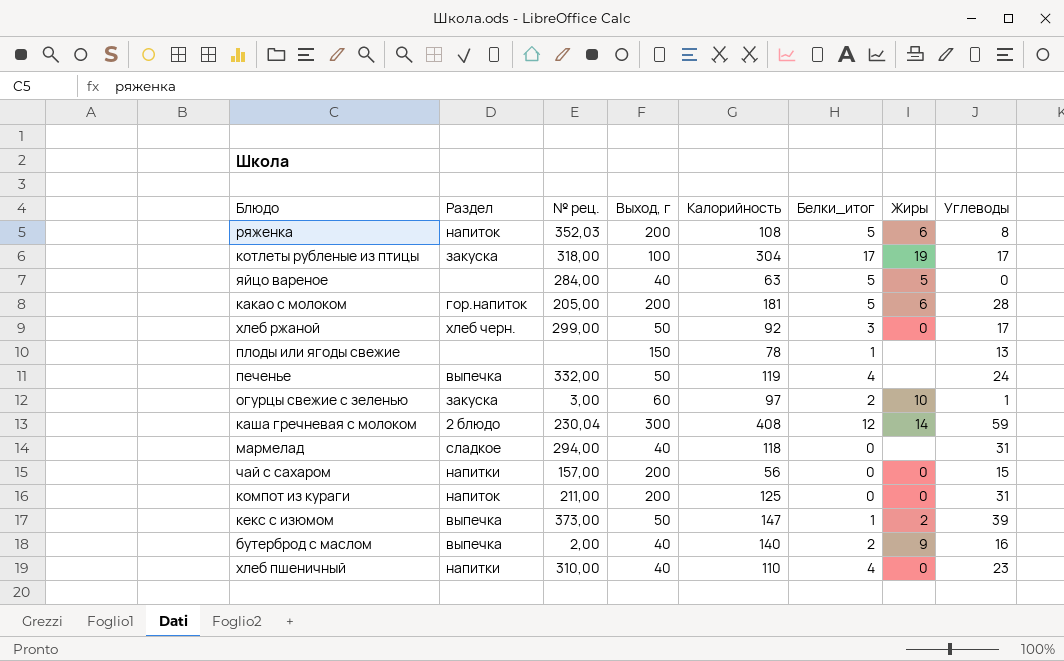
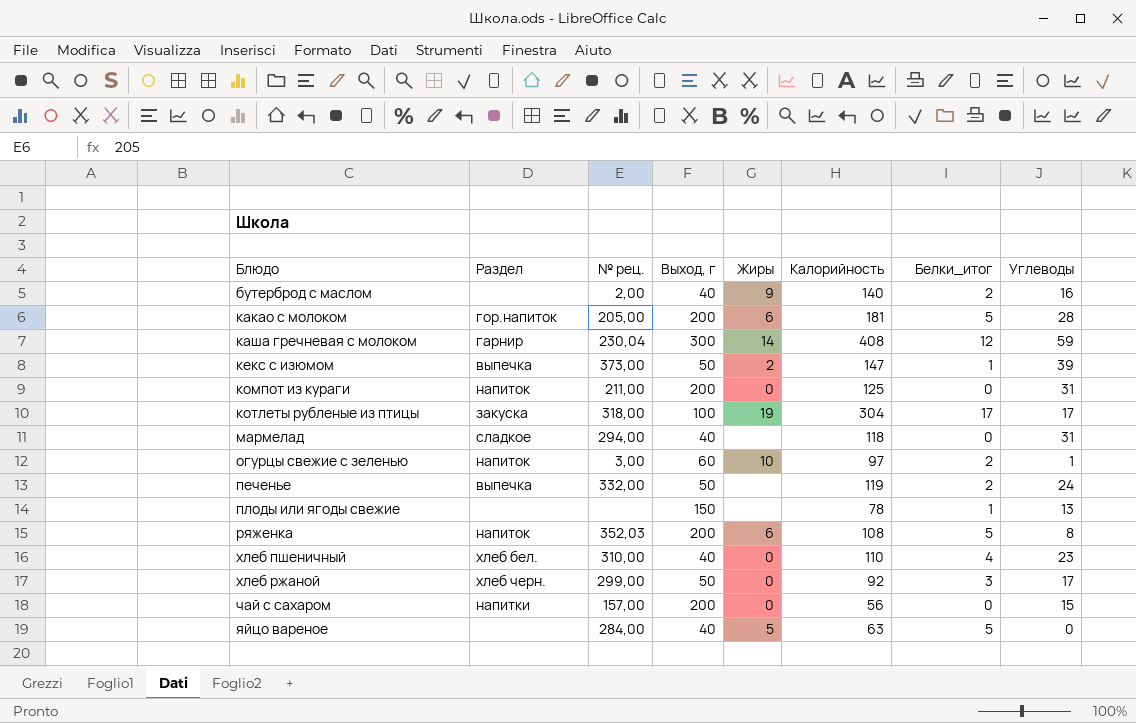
row order: none -> Блюдо ascending
column Жиры | position: 7 -> 5
бутерброд с маслом | Раздел: выпечка -> none
каша гречневая с молоком | Раздел: 2 блюдо -> гарнир
огурцы свежие с зеленью | Раздел: закуска -> напиток
печенье | Белки_итог: 4 -> 2
хлеб пшеничный | Раздел: напитки -> хлеб бел.

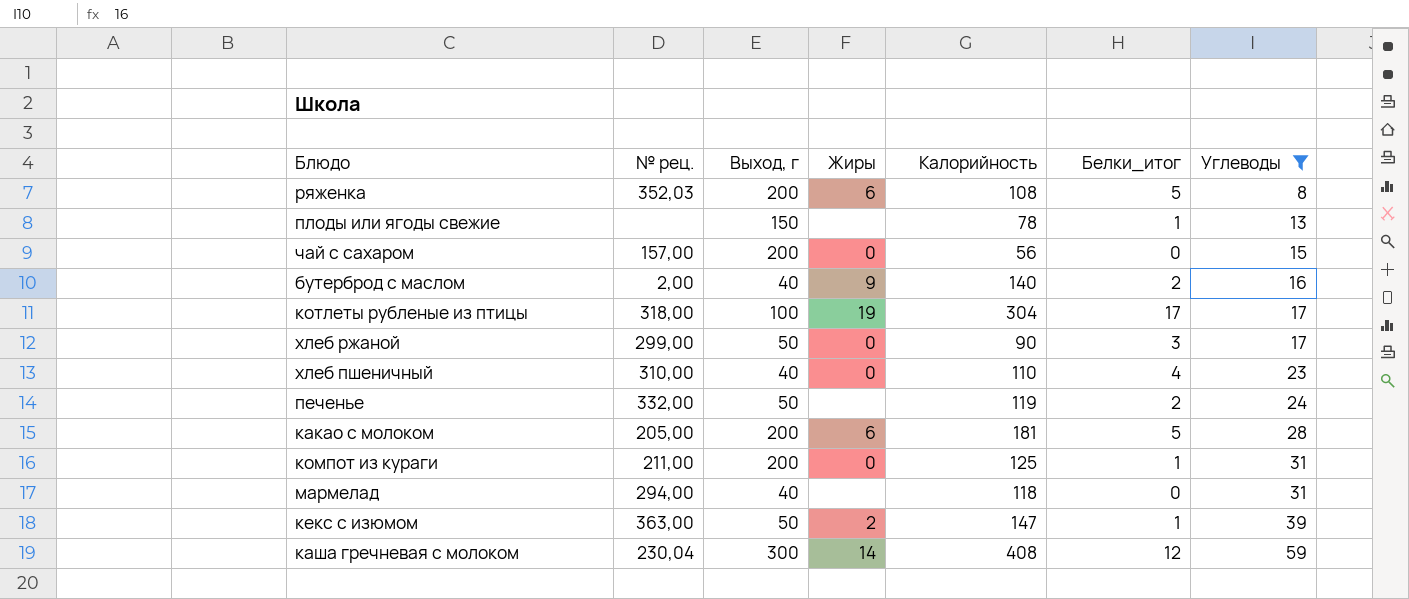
filter: none -> Углеводы >= 8
row order: Блюдо ascending -> Углеводы ascending
column Раздел | position: 2 -> none
хлеб ржаной | Калорийность: 92 -> 90
компот из кураги | Белки_итог: 0 -> 1
кекс с изюмом | № рец.: 373,00 -> 363,00

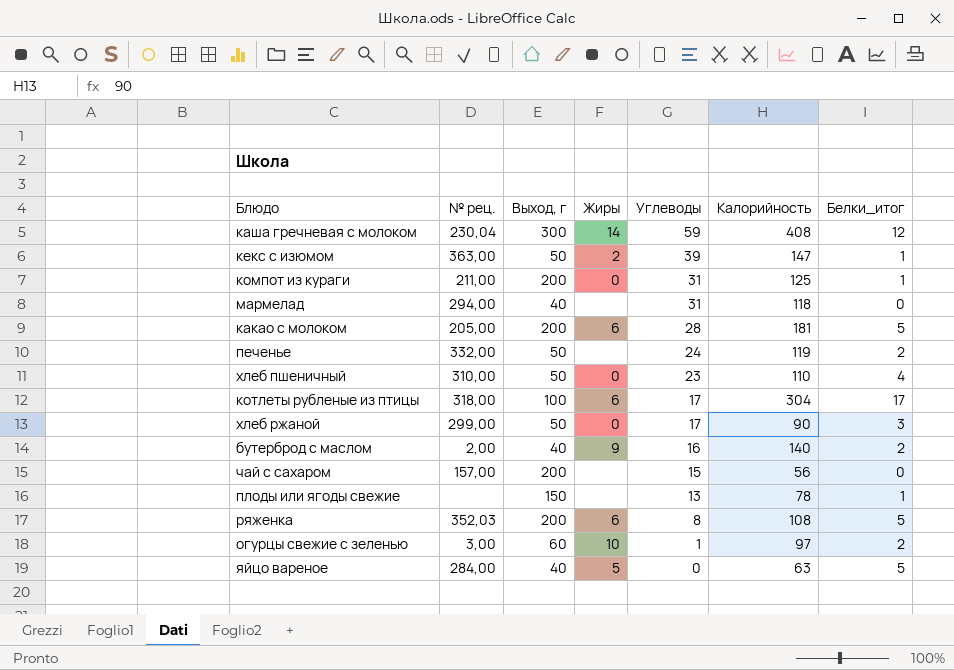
filter: Углеводы >= 8 -> none
row order: Углеводы ascending -> Углеводы descending
column Углеводы | position: 7 -> 5
хлеб пшеничный | Выход, г: 40 -> 50
котлеты рубленые из птицы | Жиры: 19 -> 6
чай с сахаром | Жиры: 0 -> none

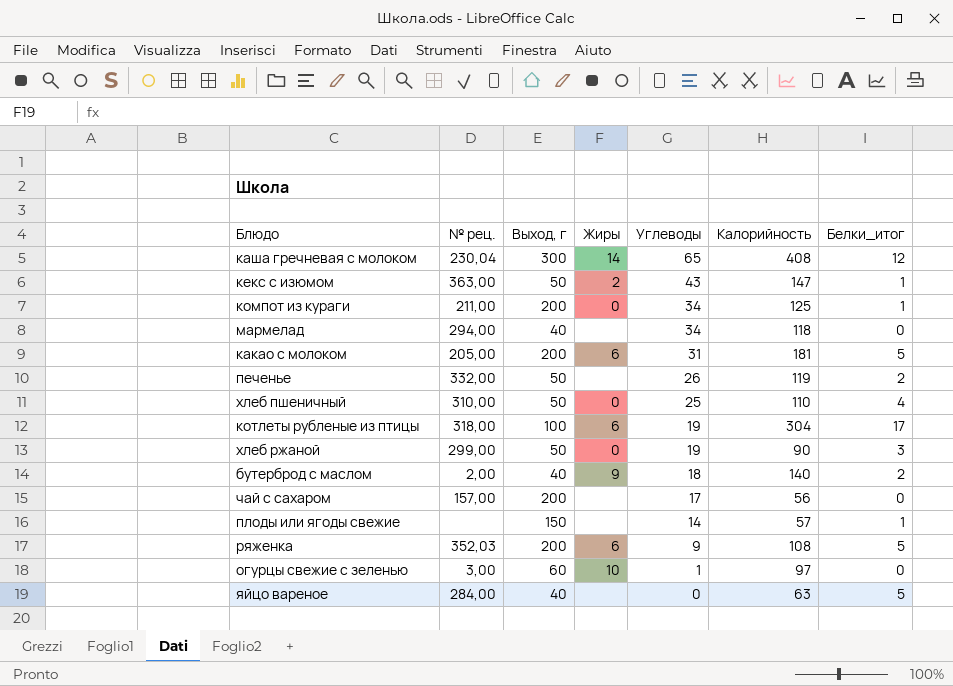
каша гречневая с молоком | Углеводы: 59 -> 65
кекс с изюмом | Углеводы: 39 -> 43
компот из кураги | Углеводы: 31 -> 34
мармелад | Углеводы: 31 -> 34
какао с молоком | Углеводы: 28 -> 31
печенье | Углеводы: 24 -> 26
хлеб пшеничный | Углеводы: 23 -> 25
котлеты рубленые из птицы | Углеводы: 17 -> 19
хлеб ржаной | Углеводы: 17 -> 19
бутерброд с маслом | Углеводы: 16 -> 18
чай с сахаром | Углеводы: 15 -> 17
плоды или ягоды свежие | Углеводы: 13 -> 14
плоды или ягоды свежие | Калорийность: 78 -> 57
ряженка | Углеводы: 8 -> 9
огурцы свежие с зеленью | Белки_итог: 2 -> 0
яйцо вареное | Жиры: 5 -> none

